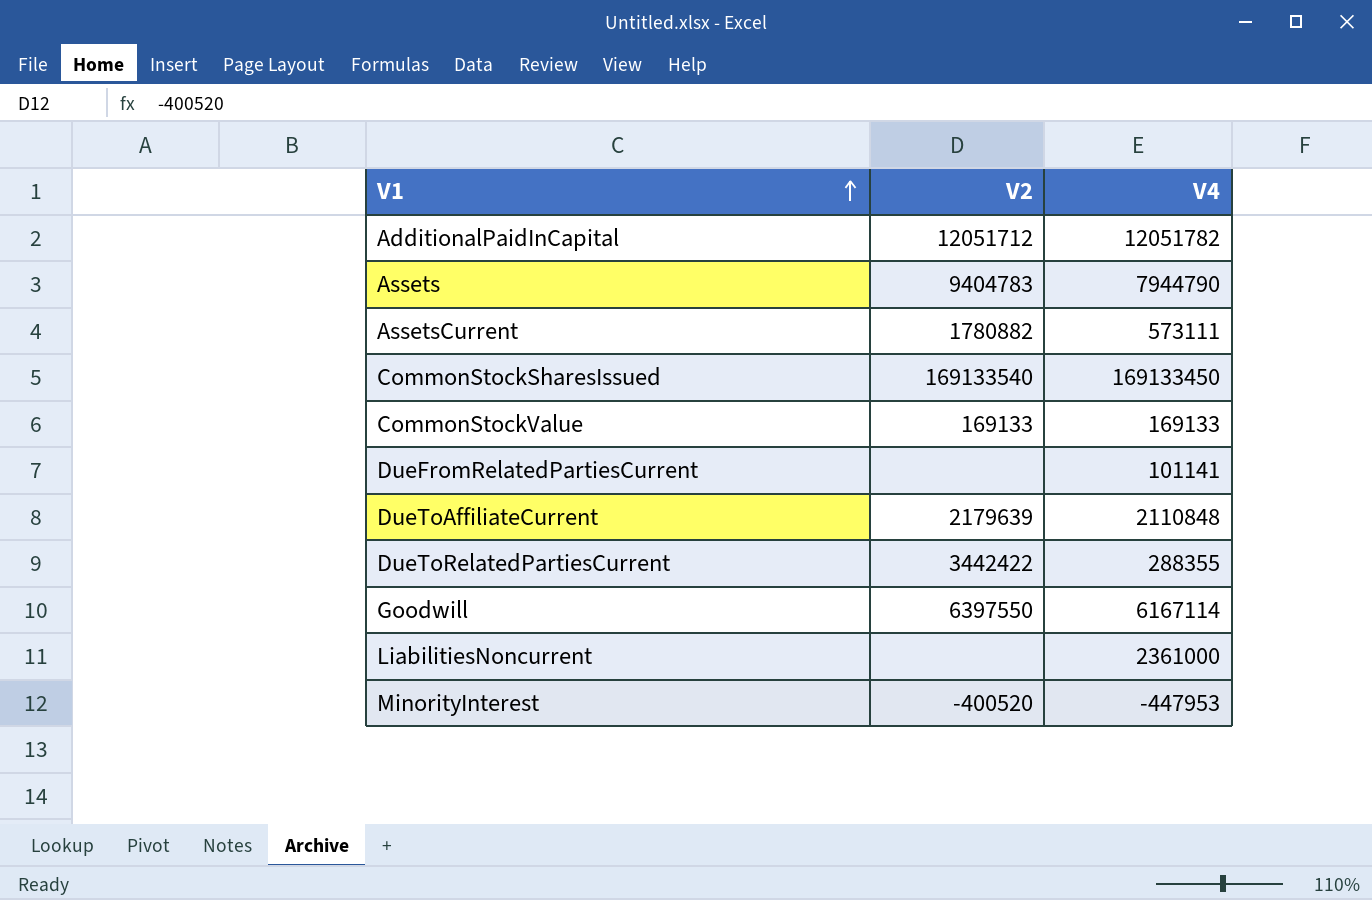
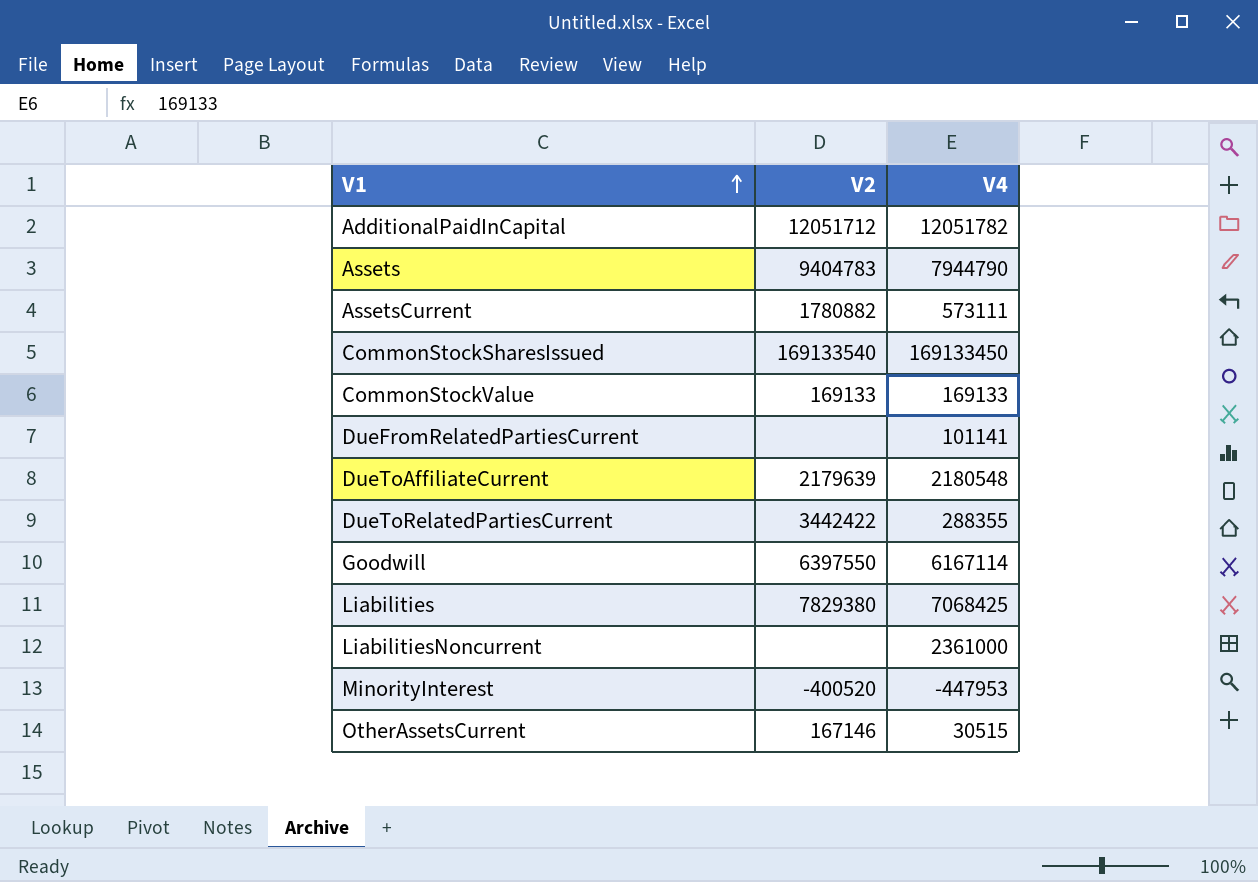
DueToAffiliateCurrent | V4: 2110848 -> 2180548
row Liabilities: none -> 7829380 | 7068425
row OtherAssetsCurrent: none -> 167146 | 30515

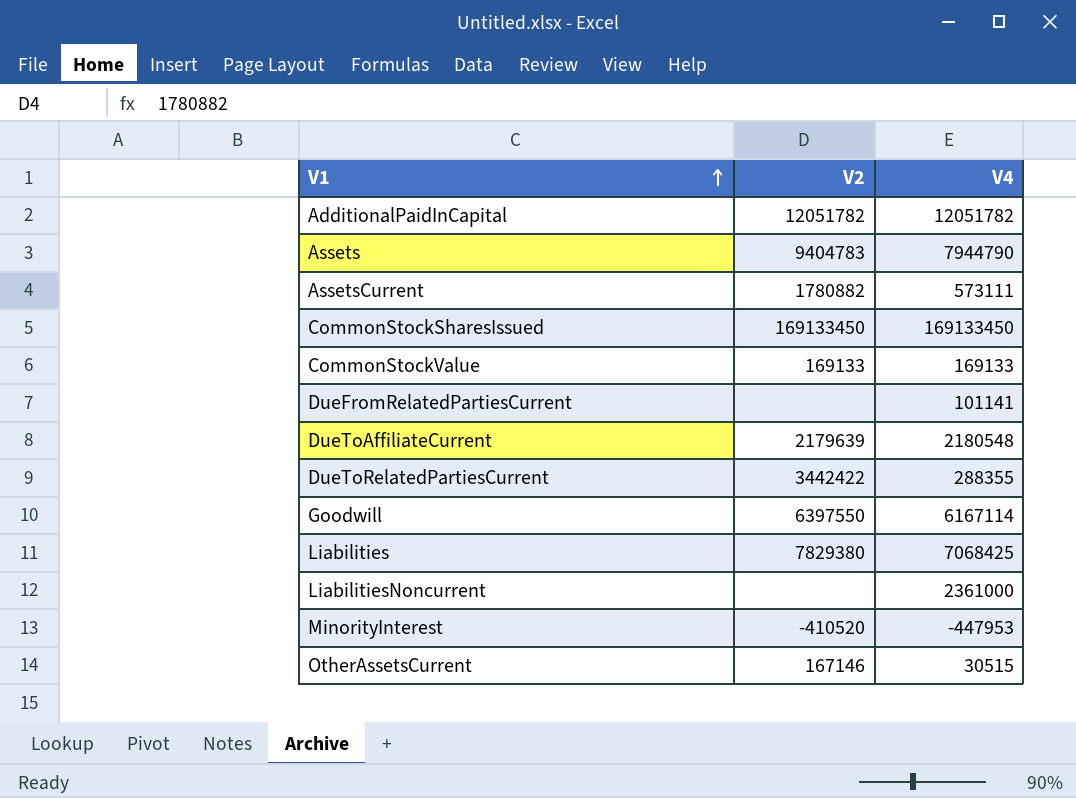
AdditionalPaidInCapital | V2: 12051712 -> 12051782
CommonStockSharesIssued | V2: 169133540 -> 169133450
MinorityInterest | V2: -400520 -> -410520

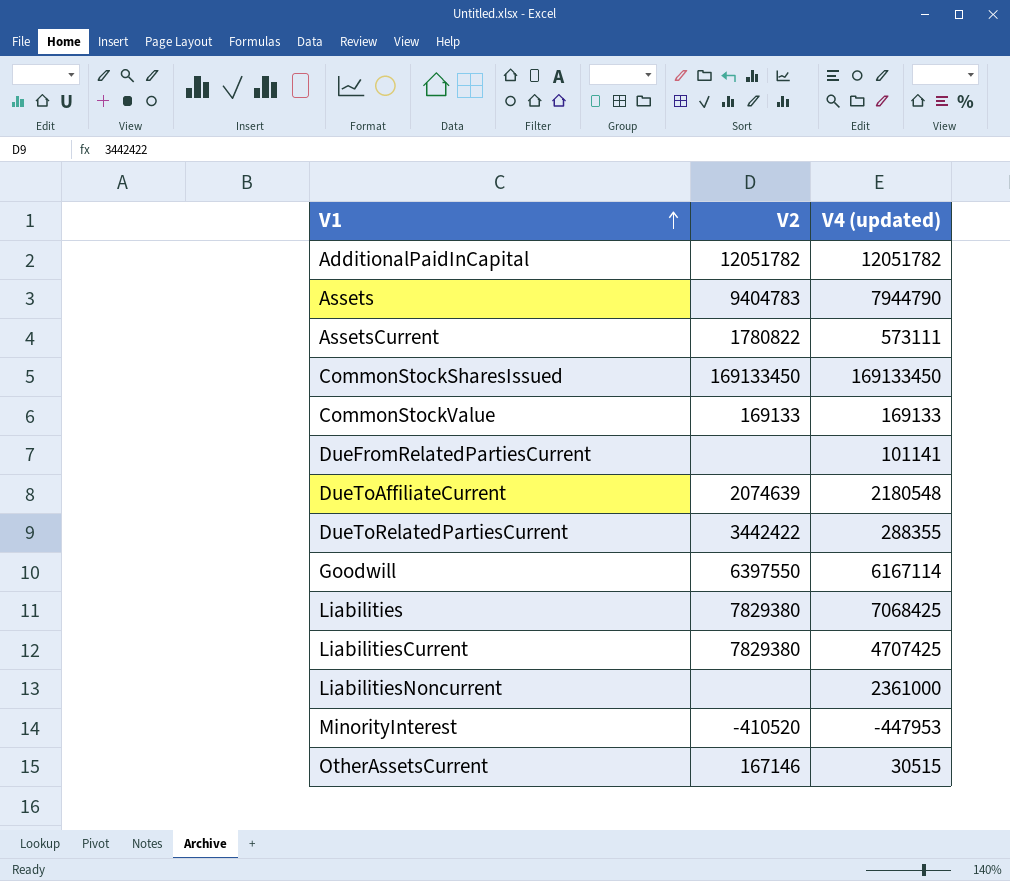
column name: V4 -> V4 (updated)
AssetsCurrent | V2: 1780882 -> 1780822
DueToAffiliateCurrent | V2: 2179639 -> 2074639
row LiabilitiesCurrent: none -> 7829380 | 4707425

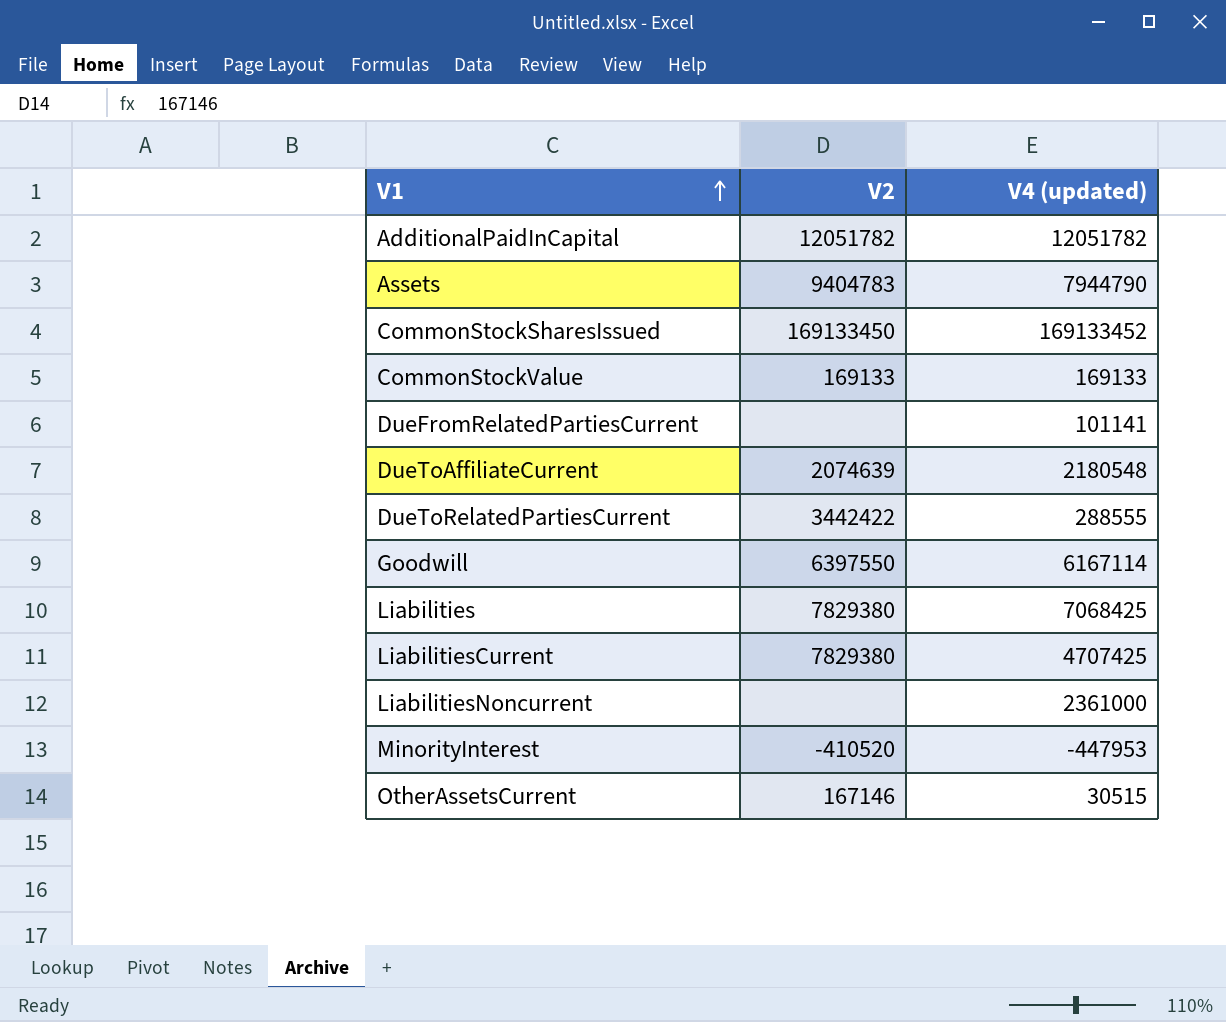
row AssetsCurrent: 1780822 | 573111 -> none
CommonStockSharesIssued | V4 (updated): 169133450 -> 169133452
DueToRelatedPartiesCurrent | V4 (updated): 288355 -> 288555

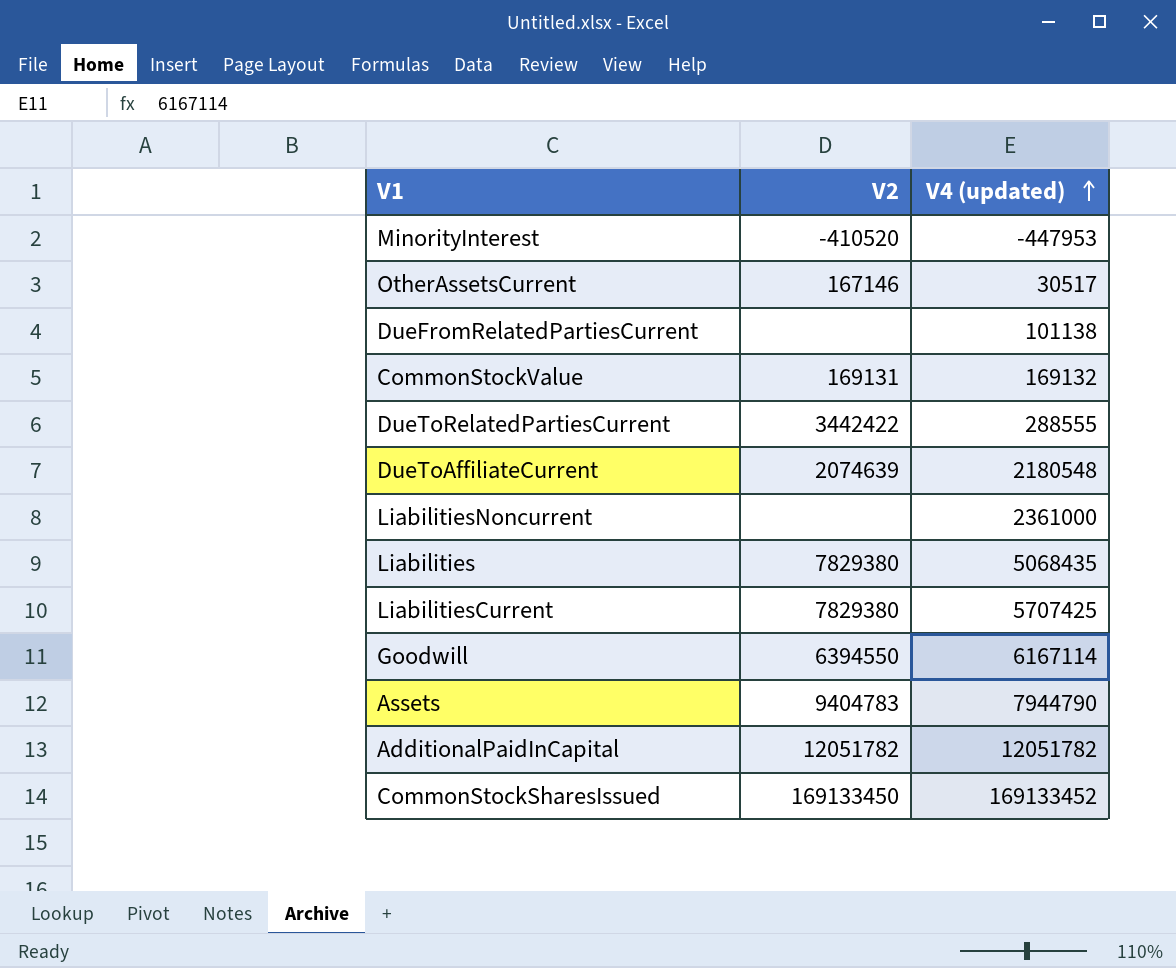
row order: V1 ascending -> V4 (updated) ascending
OtherAssetsCurrent | V4 (updated): 30515 -> 30517
DueFromRelatedPartiesCurrent | V4 (updated): 101141 -> 101138
CommonStockValue | V2: 169133 -> 169131
CommonStockValue | V4 (updated): 169133 -> 169132
Liabilities | V4 (updated): 7068425 -> 5068435
LiabilitiesCurrent | V4 (updated): 4707425 -> 5707425
Goodwill | V2: 6397550 -> 6394550

